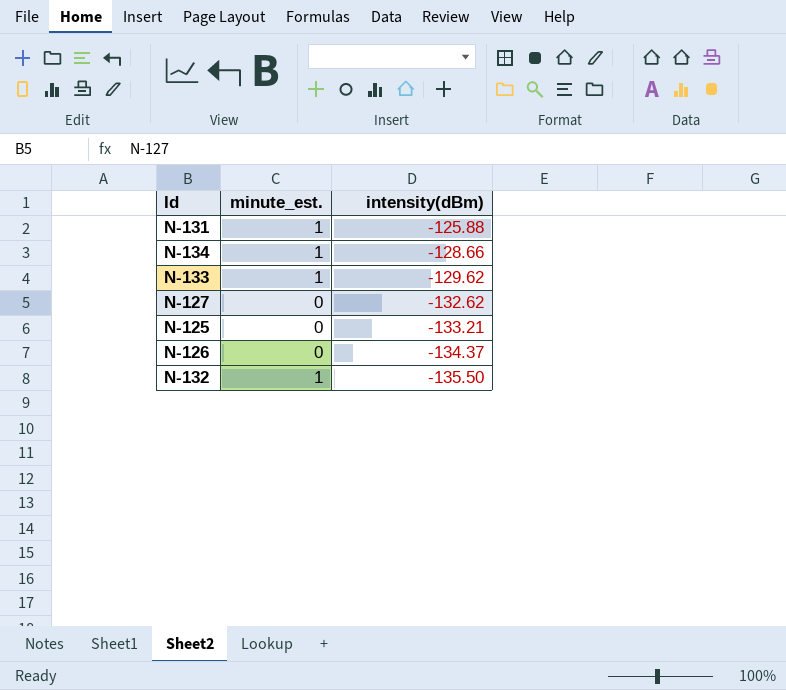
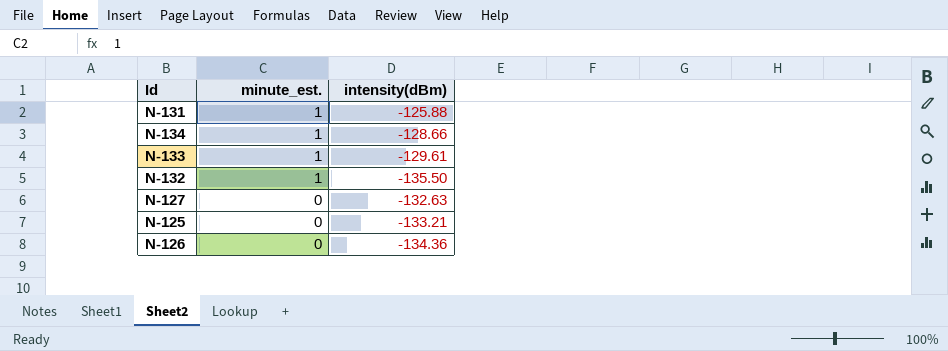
row order: intensity(dBm) descending -> minute_est. descending
N-133 | intensity(dBm): -129.62 -> -129.61
N-127 | intensity(dBm): -132.62 -> -132.63
N-126 | intensity(dBm): -134.37 -> -134.36

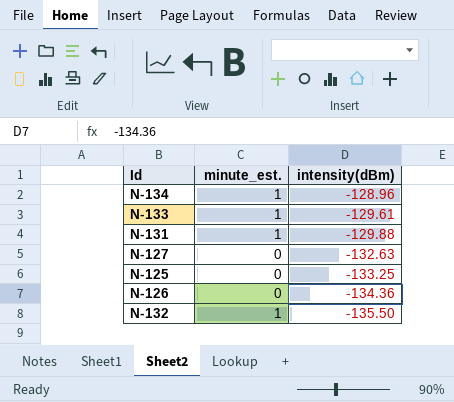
row order: minute_est. descending -> intensity(dBm) descending
N-134 | intensity(dBm): -128.66 -> -128.96
N-131 | intensity(dBm): -125.88 -> -129.88
N-125 | intensity(dBm): -133.21 -> -133.25

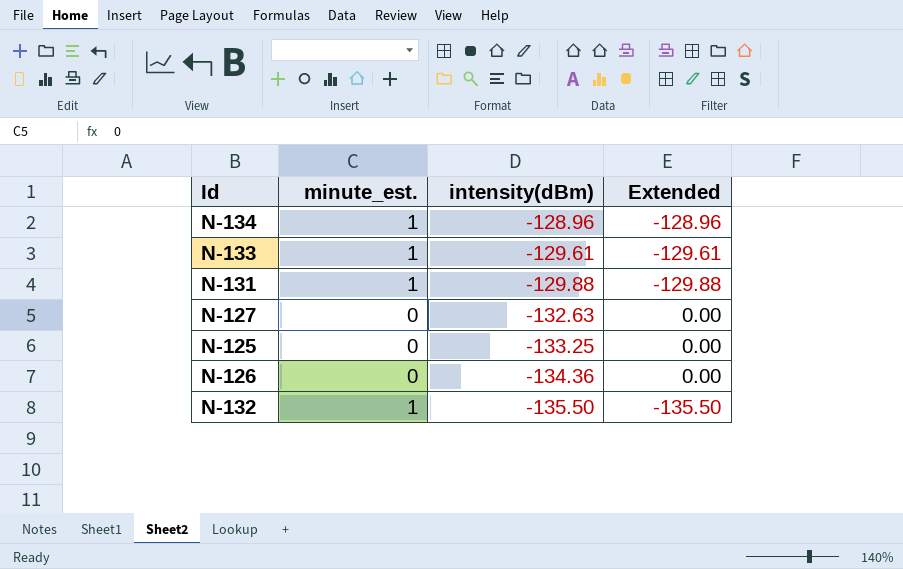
column Extended | formula: none -> [minute_est.] * [intensity(dBm)]

